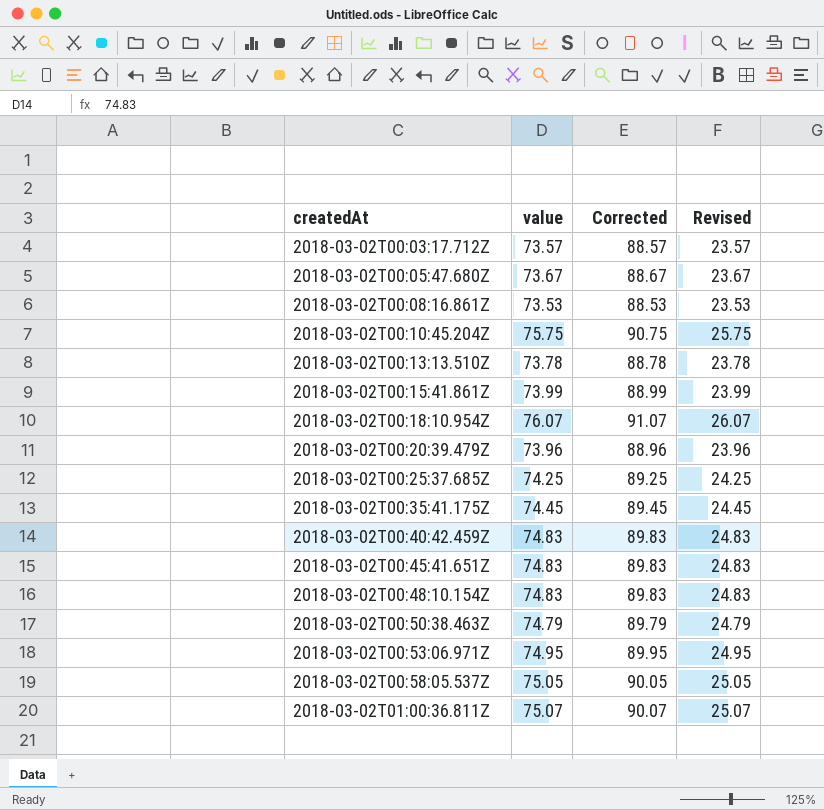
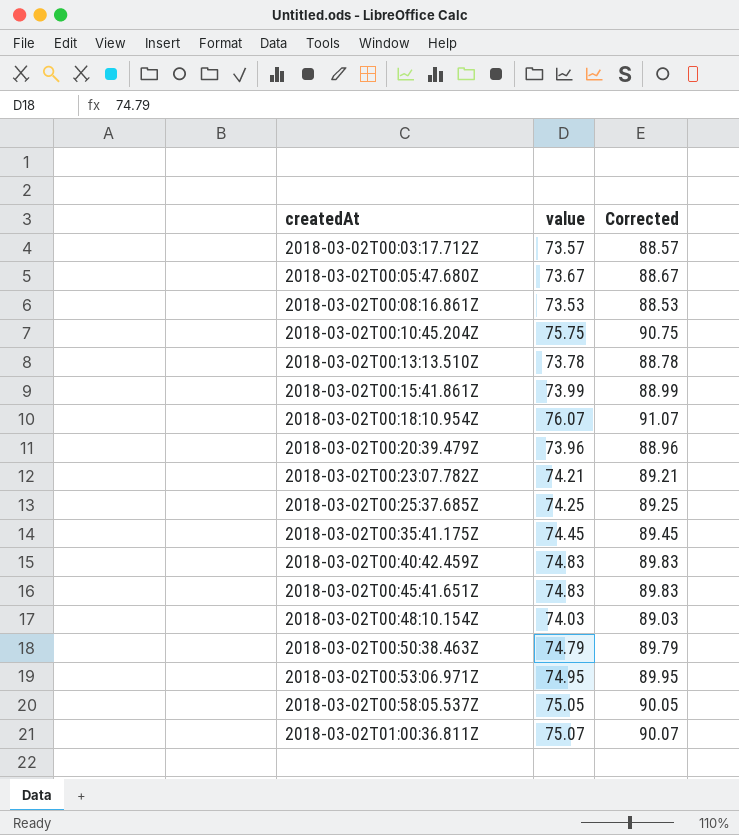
column Revised | formula: [value] - 50 -> none
row 2018-03-02T00:23:07.782Z: none -> 74.21 | 89.21
2018-03-02T00:48:10.154Z | value: 74.83 -> 74.03
2018-03-02T00:48:10.154Z | Corrected: 89.83 -> 89.03

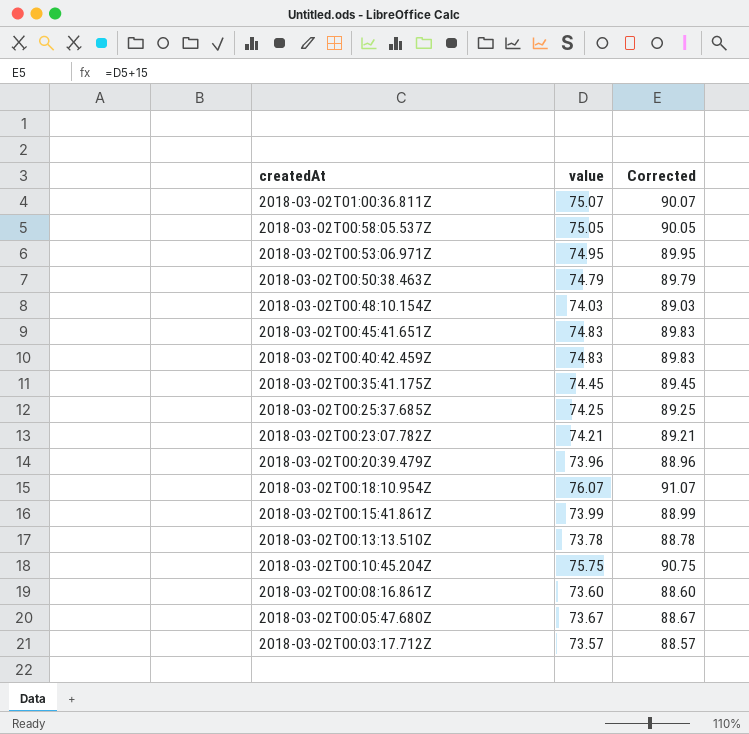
row order: createdAt ascending -> createdAt descending
2018-03-02T00:08:16.861Z | value: 73.53 -> 73.60
2018-03-02T00:08:16.861Z | Corrected: 88.53 -> 88.60

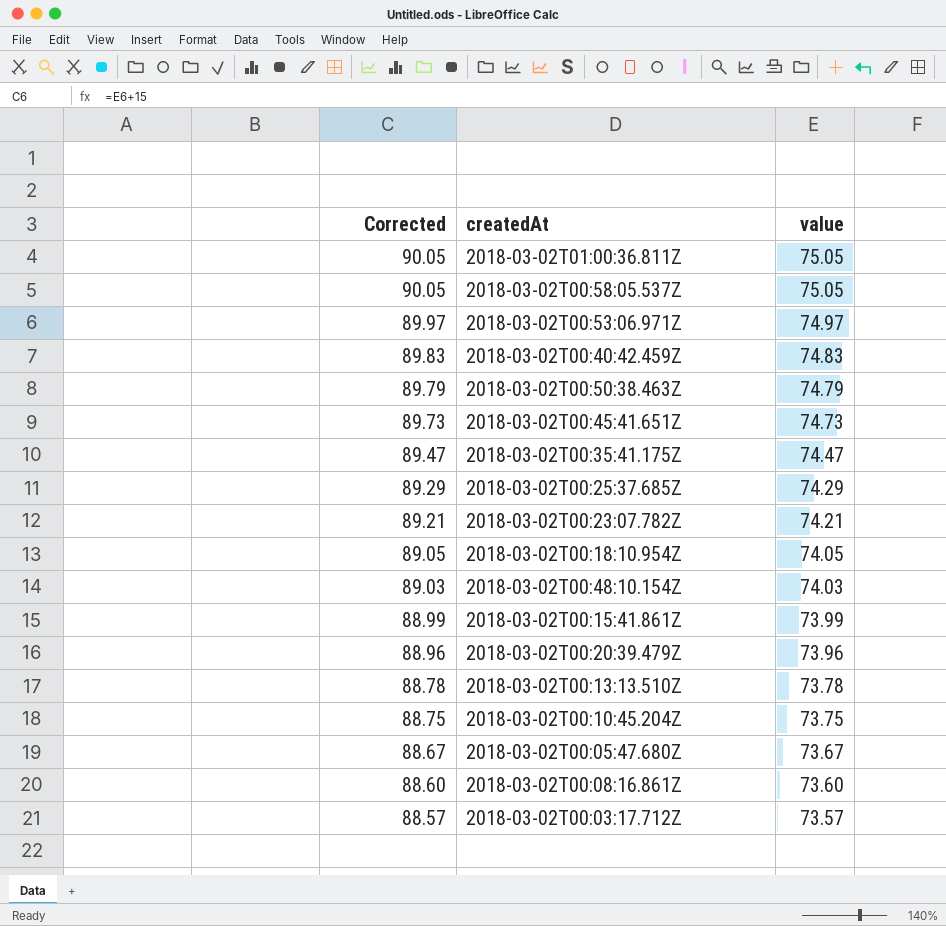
row order: createdAt descending -> Corrected descending
column Corrected | position: 3 -> 1
2018-03-02T01:00:36.811Z | Corrected: 90.07 -> 90.05
2018-03-02T01:00:36.811Z | value: 75.07 -> 75.05
2018-03-02T00:53:06.971Z | Corrected: 89.95 -> 89.97
2018-03-02T00:53:06.971Z | value: 74.95 -> 74.97
2018-03-02T00:45:41.651Z | Corrected: 89.83 -> 89.73
2018-03-02T00:45:41.651Z | value: 74.83 -> 74.73
2018-03-02T00:35:41.175Z | Corrected: 89.45 -> 89.47
2018-03-02T00:35:41.175Z | value: 74.45 -> 74.47
2018-03-02T00:25:37.685Z | Corrected: 89.25 -> 89.29
2018-03-02T00:25:37.685Z | value: 74.25 -> 74.29
2018-03-02T00:18:10.954Z | Corrected: 91.07 -> 89.05
2018-03-02T00:18:10.954Z | value: 76.07 -> 74.05
2018-03-02T00:10:45.204Z | Corrected: 90.75 -> 88.75
2018-03-02T00:10:45.204Z | value: 75.75 -> 73.75

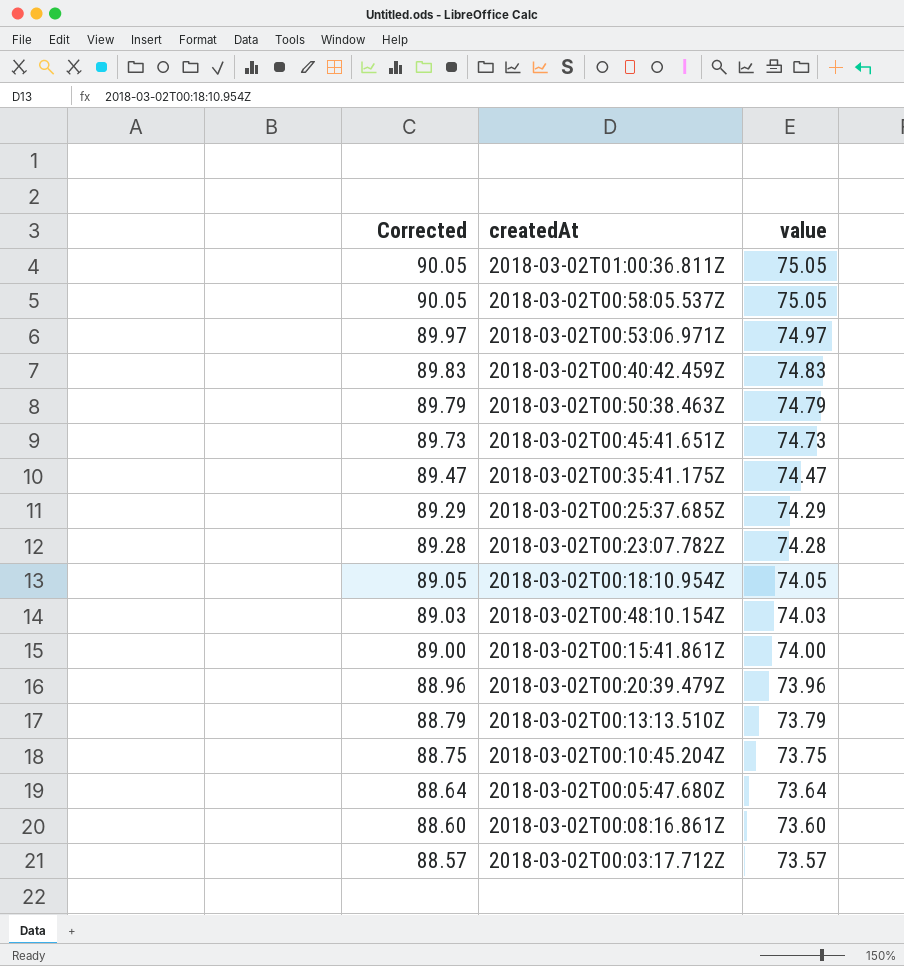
2018-03-02T00:23:07.782Z | Corrected: 89.21 -> 89.28
2018-03-02T00:23:07.782Z | value: 74.21 -> 74.28
2018-03-02T00:15:41.861Z | Corrected: 88.99 -> 89.00
2018-03-02T00:15:41.861Z | value: 73.99 -> 74.00
2018-03-02T00:13:13.510Z | Corrected: 88.78 -> 88.79
2018-03-02T00:13:13.510Z | value: 73.78 -> 73.79
2018-03-02T00:05:47.680Z | Corrected: 88.67 -> 88.64
2018-03-02T00:05:47.680Z | value: 73.67 -> 73.64

